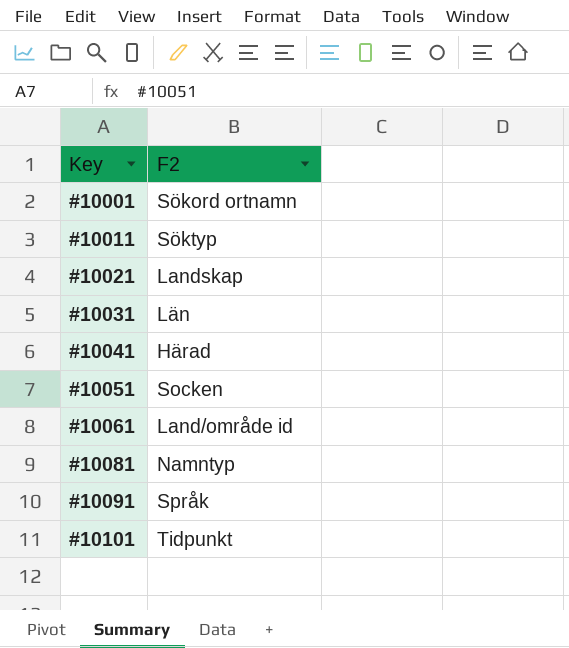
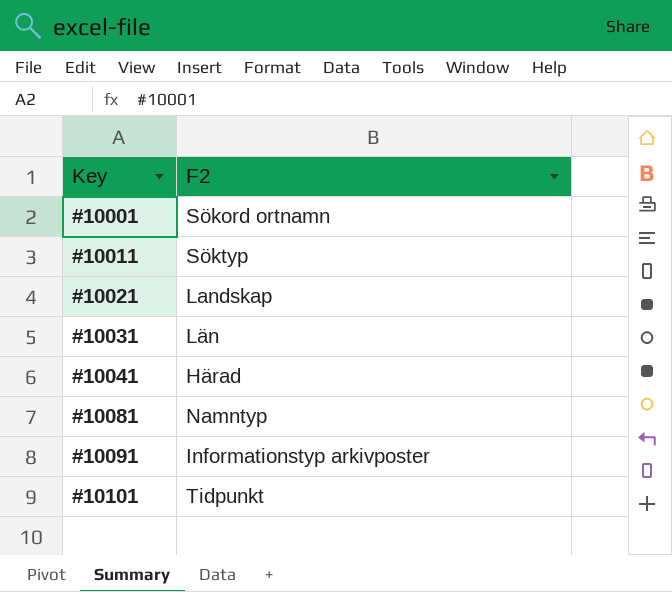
row #10051: Socken -> none
row #10061: Land/område id -> none
#10091 | F2: Språk -> Informationstyp arkivposter

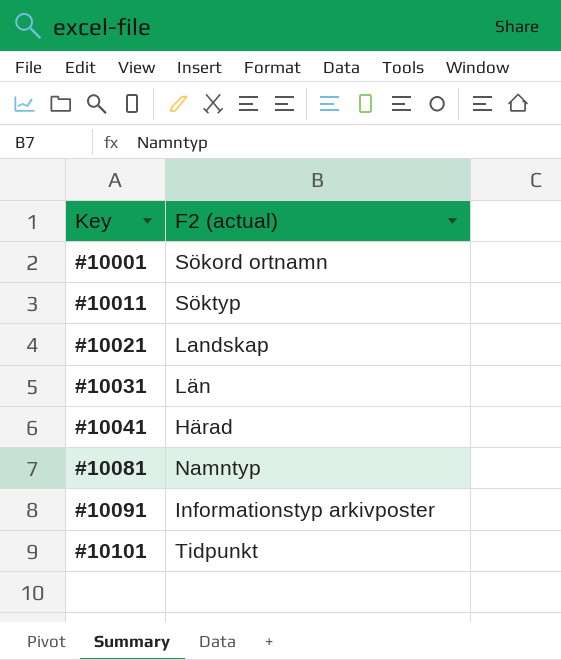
column name: F2 -> F2 (actual)

